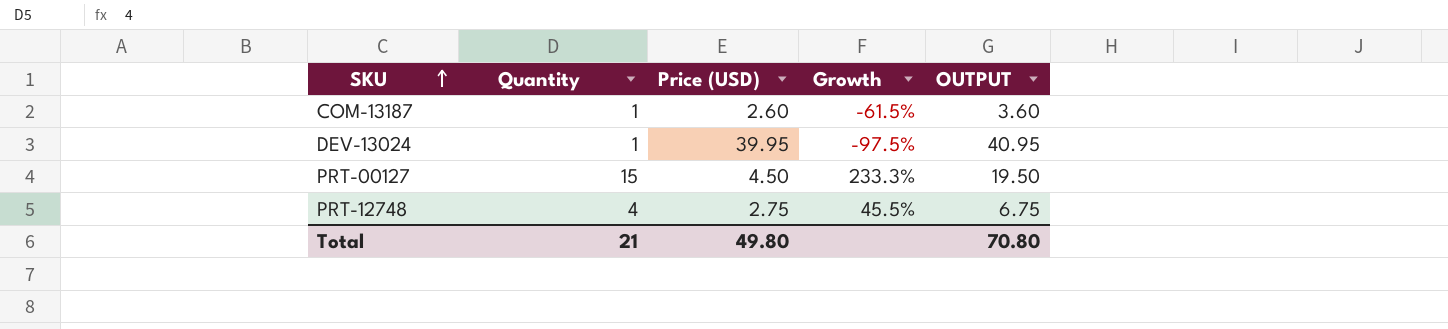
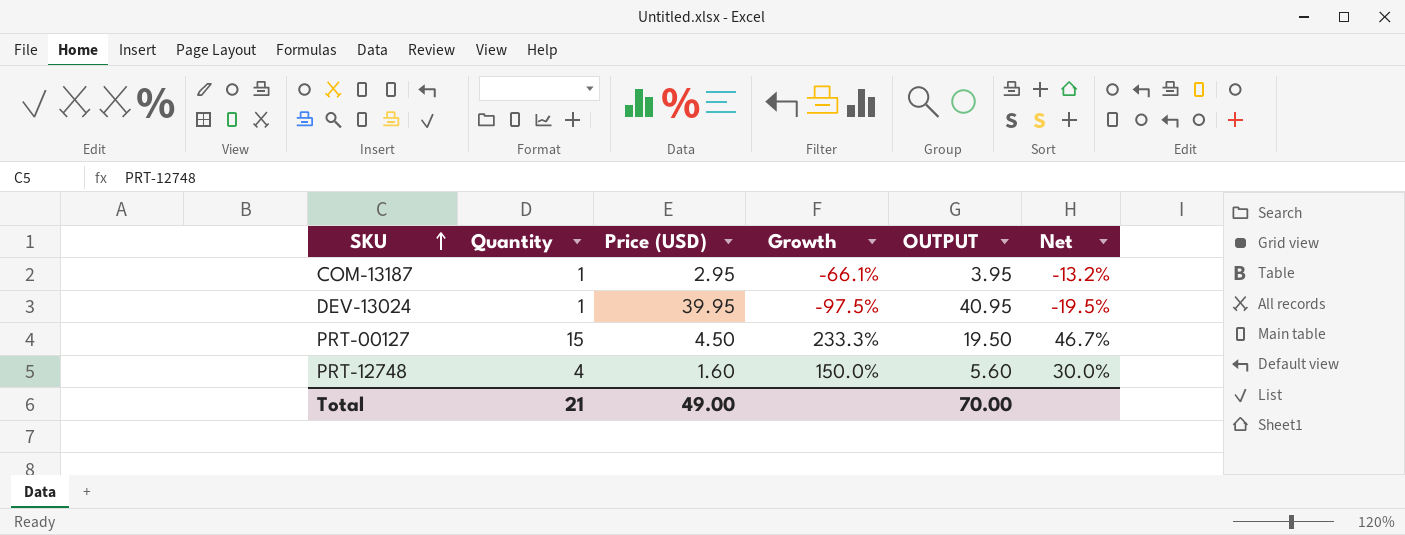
column Net | formula: none -> [Growth] * 0.2
COM-13187 | Price (USD): 2.60 -> 2.95
COM-13187 | Growth: -61.5% -> -66.1%
COM-13187 | OUTPUT: 3.60 -> 3.95
PRT-12748 | Price (USD): 2.75 -> 1.60
PRT-12748 | Growth: 45.5% -> 150.0%
PRT-12748 | OUTPUT: 6.75 -> 5.60
Total | Price (USD): 49.80 -> 49.00
Total | OUTPUT: 70.80 -> 70.00

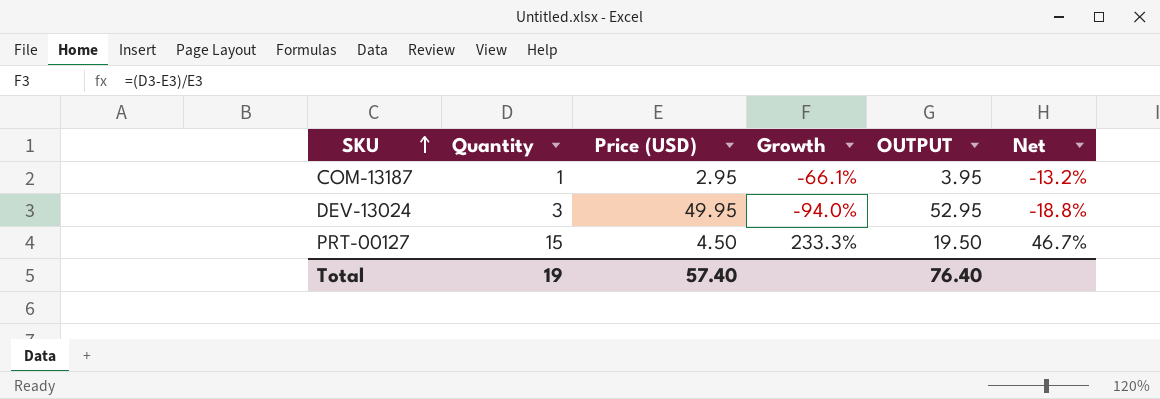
row PRT-12748: 4 | 1.60 | 150.0% | 5.60 | 30.0% -> none
DEV-13024 | Quantity: 1 -> 3
DEV-13024 | Price (USD): 39.95 -> 49.95
DEV-13024 | Growth: -97.5% -> -94.0%
DEV-13024 | OUTPUT: 40.95 -> 52.95
DEV-13024 | Net: -19.5% -> -18.8%
Total | Quantity: 21 -> 19
Total | Price (USD): 49.00 -> 57.40
Total | OUTPUT: 70.00 -> 76.40

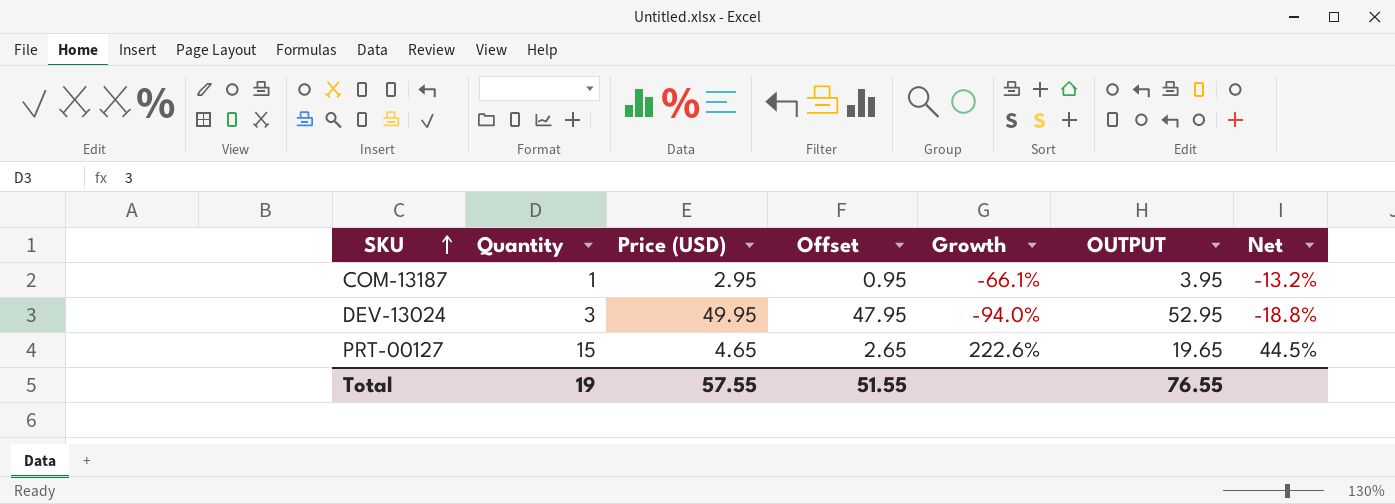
column Offset | formula: none -> [Price (USD)] - 2
PRT-00127 | Price (USD): 4.50 -> 4.65
PRT-00127 | Growth: 233.3% -> 222.6%
PRT-00127 | OUTPUT: 19.50 -> 19.65
PRT-00127 | Net: 46.7% -> 44.5%
Total | Price (USD): 57.40 -> 57.55
Total | OUTPUT: 76.40 -> 76.55

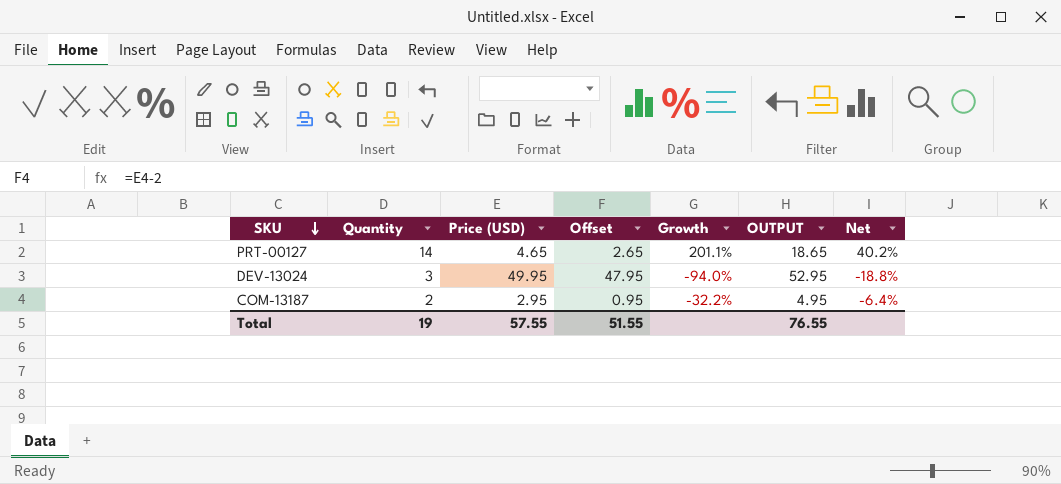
row order: SKU ascending -> SKU descending
PRT-00127 | Quantity: 15 -> 14
PRT-00127 | Growth: 222.6% -> 201.1%
PRT-00127 | OUTPUT: 19.65 -> 18.65
PRT-00127 | Net: 44.5% -> 40.2%
COM-13187 | Quantity: 1 -> 2
COM-13187 | Growth: -66.1% -> -32.2%
COM-13187 | OUTPUT: 3.95 -> 4.95
COM-13187 | Net: -13.2% -> -6.4%

